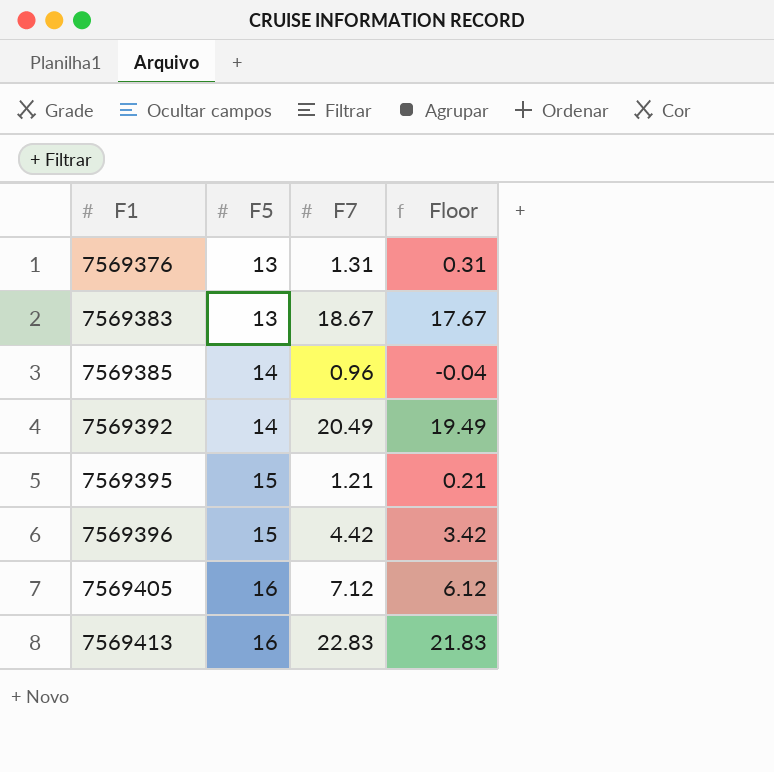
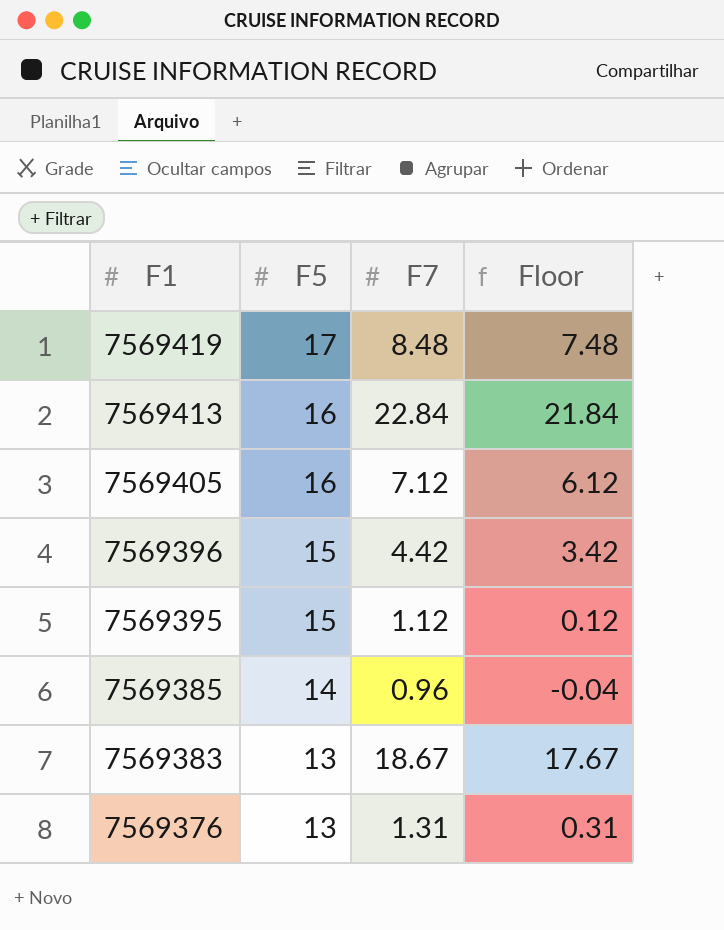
row order: F1 ascending -> F1 descending
row 7569392: 14 | 20.49 | 19.49 -> none
row 7569419: none -> 17 | 8.48 | 7.48
7569413 | F7: 22.83 -> 22.84
7569413 | Floor: 21.83 -> 21.84
7569395 | F7: 1.21 -> 1.12
7569395 | Floor: 0.21 -> 0.12

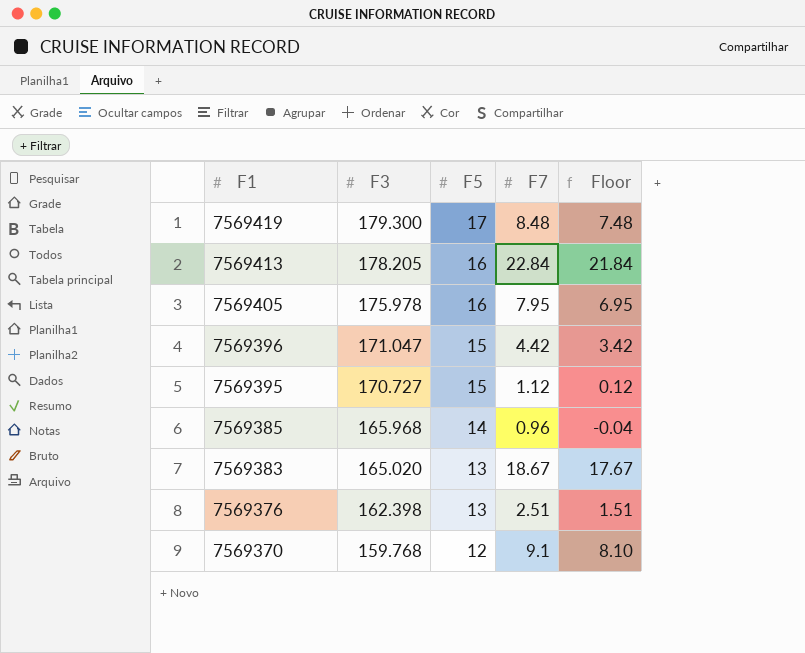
column F3 | position: none -> 2
7569405 | F7: 7.12 -> 7.95
7569405 | Floor: 6.12 -> 6.95
7569376 | F7: 1.31 -> 2.51
7569376 | Floor: 0.31 -> 1.51
row 7569370: none -> 159.768 | 12 | 9.1 | 8.10

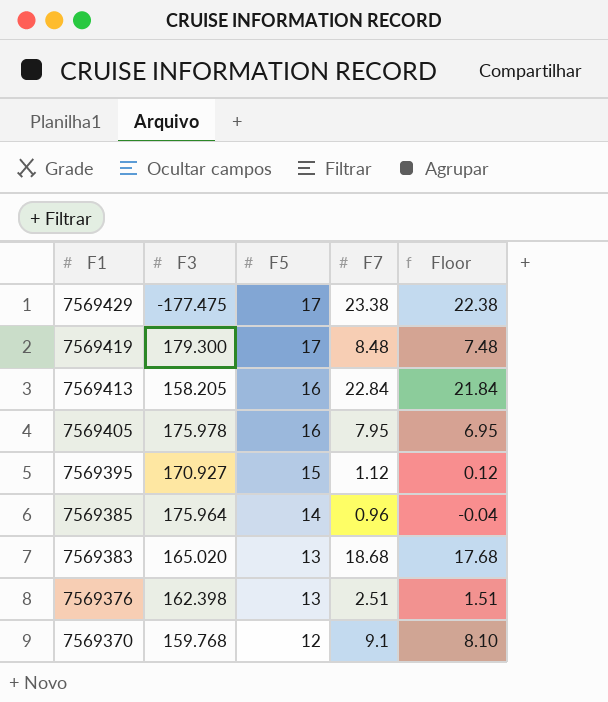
row 7569396: 171.047 | 15 | 4.42 | 3.42 -> none
row 7569429: none -> -177.475 | 17 | 23.38 | 22.38
7569413 | F3: 178.205 -> 158.205
7569395 | F3: 170.727 -> 170.927
7569385 | F3: 165.968 -> 175.964
7569383 | F7: 18.67 -> 18.68
7569383 | Floor: 17.67 -> 17.68

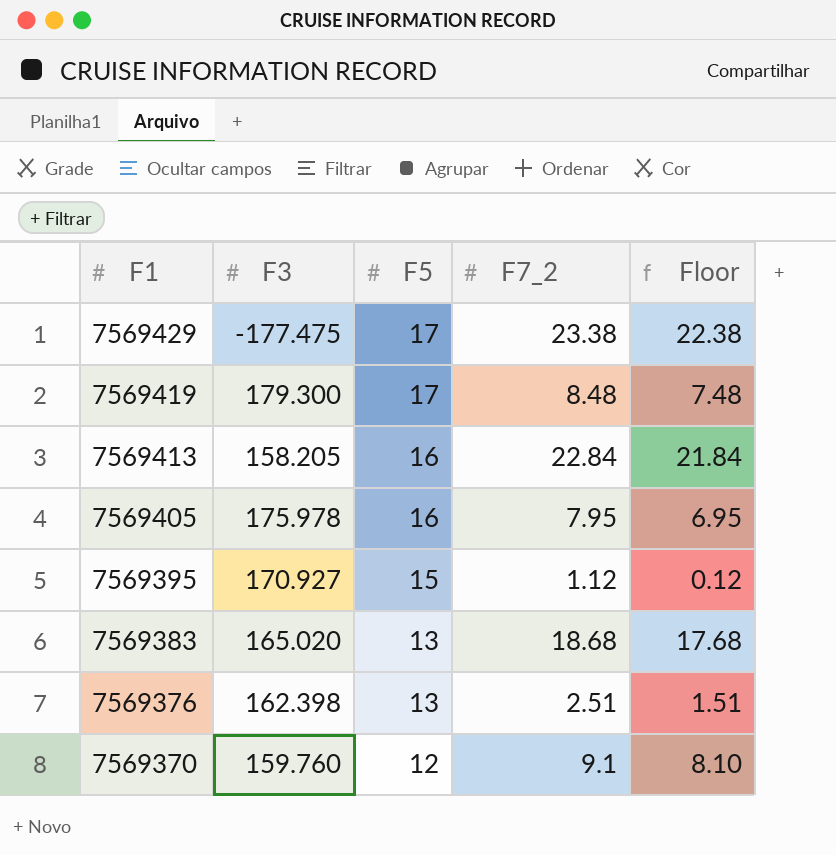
column name: F7 -> F7_2
row 7569385: 175.964 | 14 | 0.96 | -0.04 -> none
7569370 | F3: 159.768 -> 159.760

